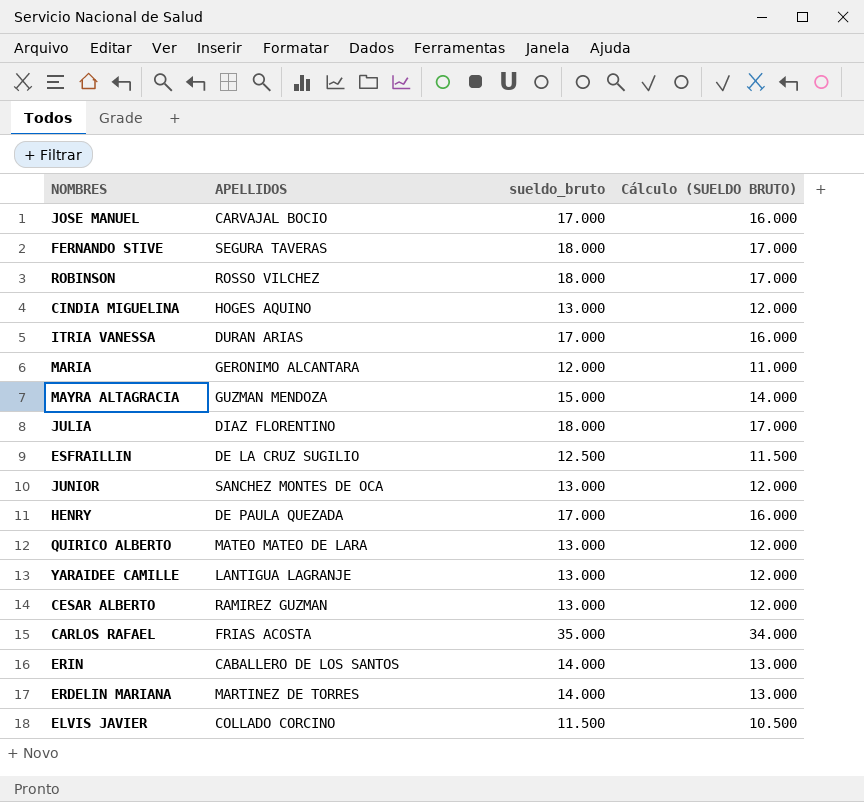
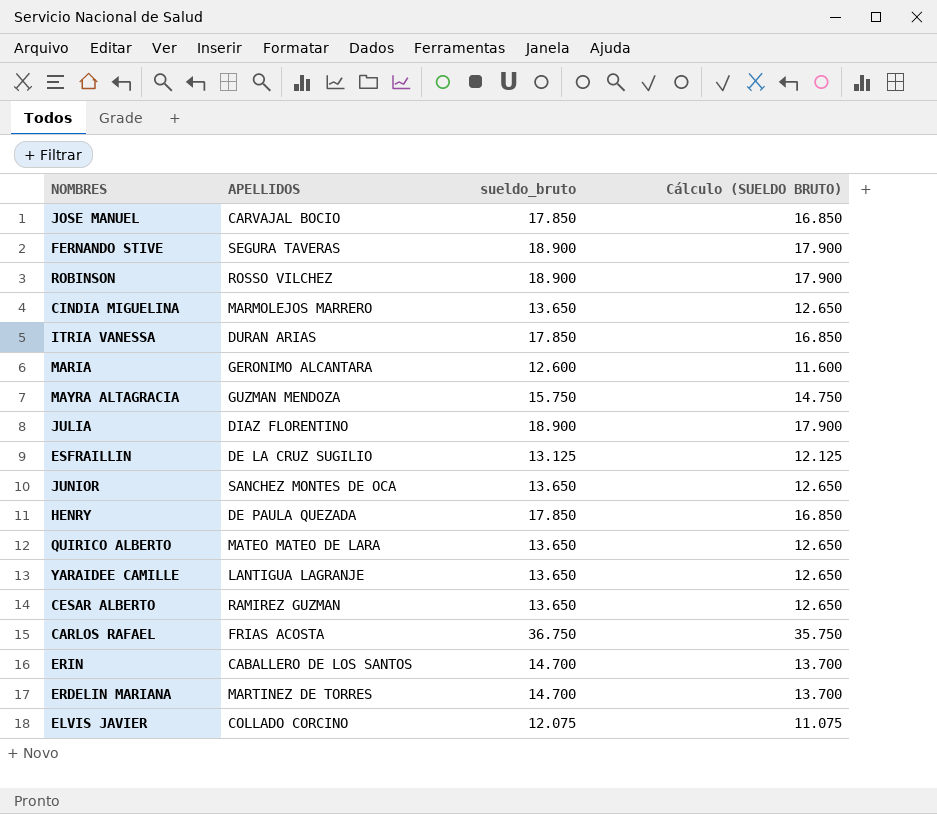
JOSE MANUEL | sueldo_bruto: 17.000 -> 17.850
JOSE MANUEL | Cálculo (SUELDO BRUTO): 16.000 -> 16.850
FERNANDO STIVE | sueldo_bruto: 18.000 -> 18.900
FERNANDO STIVE | Cálculo (SUELDO BRUTO): 17.000 -> 17.900
ROBINSON | sueldo_bruto: 18.000 -> 18.900
ROBINSON | Cálculo (SUELDO BRUTO): 17.000 -> 17.900
CINDIA MIGUELINA | APELLIDOS: HOGES AQUINO -> MARMOLEJOS MARRERO
CINDIA MIGUELINA | sueldo_bruto: 13.000 -> 13.650
CINDIA MIGUELINA | Cálculo (SUELDO BRUTO): 12.000 -> 12.650
ITRIA VANESSA | sueldo_bruto: 17.000 -> 17.850
ITRIA VANESSA | Cálculo (SUELDO BRUTO): 16.000 -> 16.850
MARIA | sueldo_bruto: 12.000 -> 12.600
MARIA | Cálculo (SUELDO BRUTO): 11.000 -> 11.600
MAYRA ALTAGRACIA | sueldo_bruto: 15.000 -> 15.750
MAYRA ALTAGRACIA | Cálculo (SUELDO BRUTO): 14.000 -> 14.750
JULIA | sueldo_bruto: 18.000 -> 18.900
JULIA | Cálculo (SUELDO BRUTO): 17.000 -> 17.900
ESFRAILLIN | sueldo_bruto: 12.500 -> 13.125
ESFRAILLIN | Cálculo (SUELDO BRUTO): 11.500 -> 12.125
JUNIOR | sueldo_bruto: 13.000 -> 13.650
JUNIOR | Cálculo (SUELDO BRUTO): 12.000 -> 12.650
HENRY | sueldo_bruto: 17.000 -> 17.850
HENRY | Cálculo (SUELDO BRUTO): 16.000 -> 16.850
QUIRICO ALBERTO | sueldo_bruto: 13.000 -> 13.650
QUIRICO ALBERTO | Cálculo (SUELDO BRUTO): 12.000 -> 12.650
YARAIDEE CAMILLE | sueldo_bruto: 13.000 -> 13.650
YARAIDEE CAMILLE | Cálculo (SUELDO BRUTO): 12.000 -> 12.650
CESAR ALBERTO | sueldo_bruto: 13.000 -> 13.650
CESAR ALBERTO | Cálculo (SUELDO BRUTO): 12.000 -> 12.650
CARLOS RAFAEL | sueldo_bruto: 35.000 -> 36.750
CARLOS RAFAEL | Cálculo (SUELDO BRUTO): 34.000 -> 35.750
ERIN | sueldo_bruto: 14.000 -> 14.700
ERIN | Cálculo (SUELDO BRUTO): 13.000 -> 13.700
ERDELIN MARIANA | sueldo_bruto: 14.000 -> 14.700
ERDELIN MARIANA | Cálculo (SUELDO BRUTO): 13.000 -> 13.700
ELVIS JAVIER | sueldo_bruto: 11.500 -> 12.075
ELVIS JAVIER | Cálculo (SUELDO BRUTO): 10.500 -> 11.075

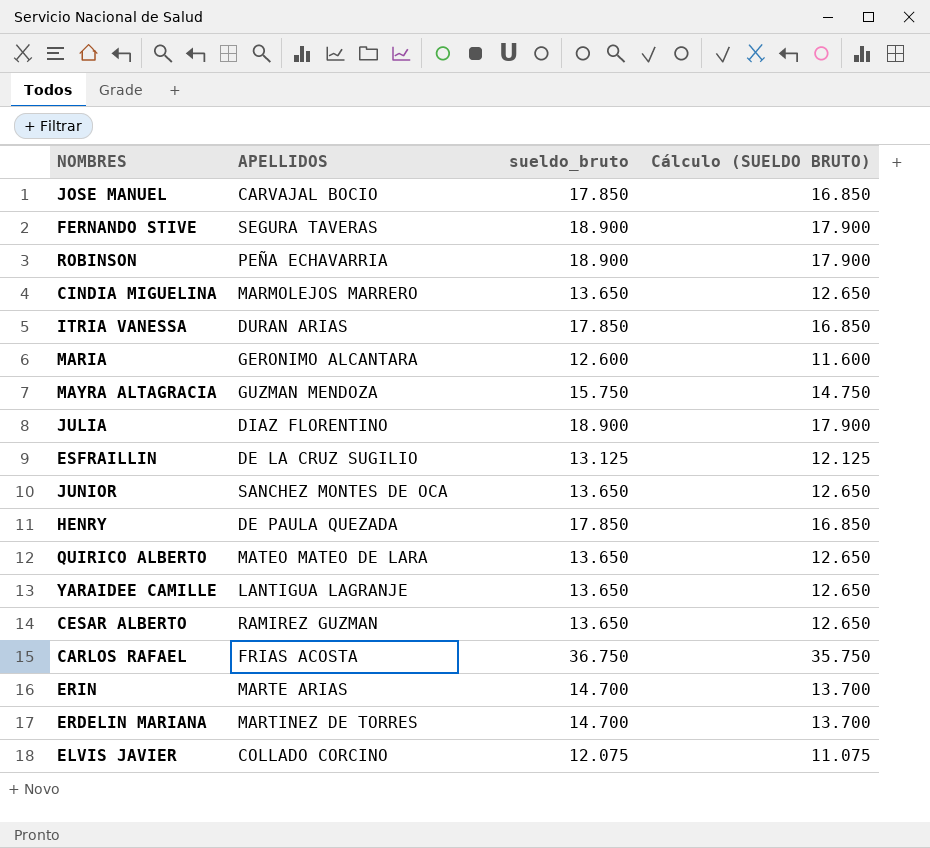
ROBINSON | APELLIDOS: ROSSO VILCHEZ -> PEÑA ECHAVARRIA
ERIN | APELLIDOS: CABALLERO DE LOS SANTOS -> MARTE ARIAS

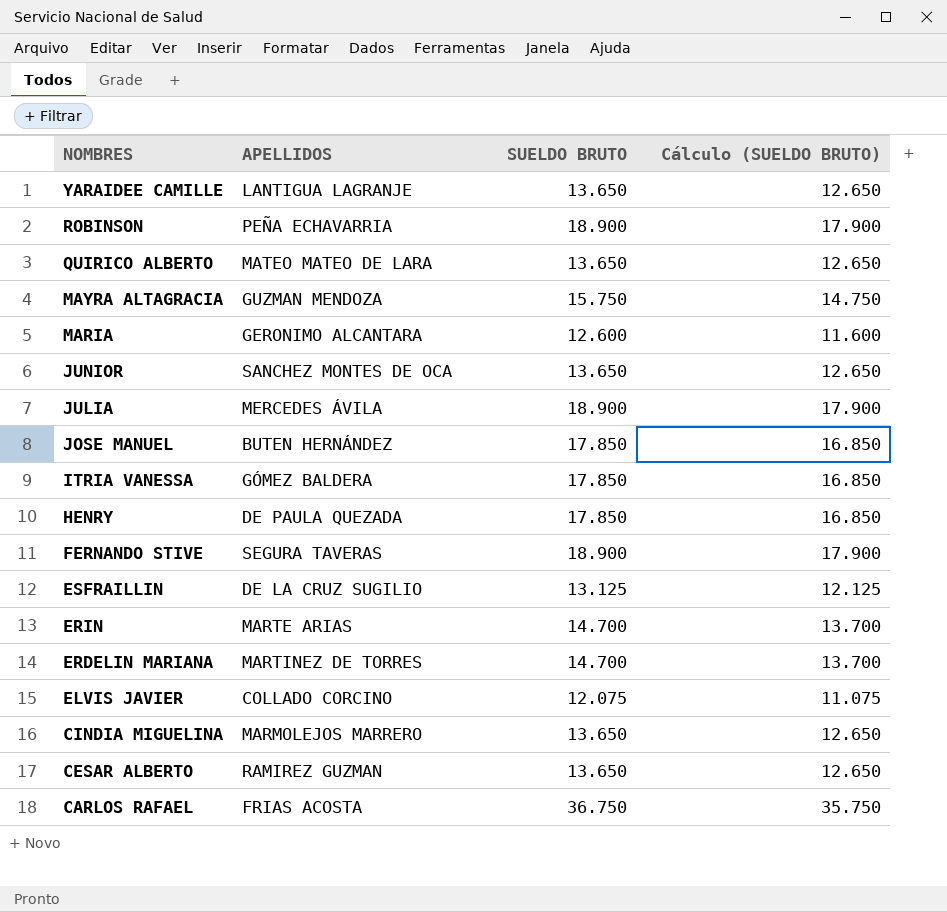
row order: none -> NOMBRES descending
column name: sueldo_bruto -> SUELDO BRUTO
JULIA | APELLIDOS: DIAZ FLORENTINO -> MERCEDES ÁVILA
JOSE MANUEL | APELLIDOS: CARVAJAL BOCIO -> BUTEN HERNÁNDEZ
ITRIA VANESSA | APELLIDOS: DURAN ARIAS -> GÓMEZ BALDERA

